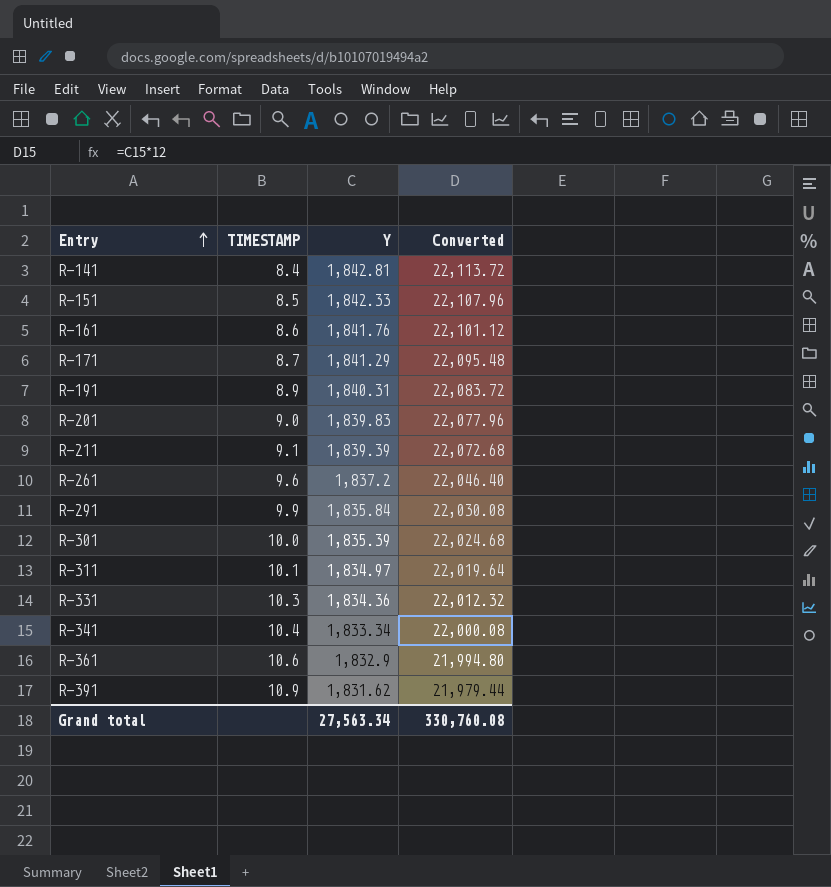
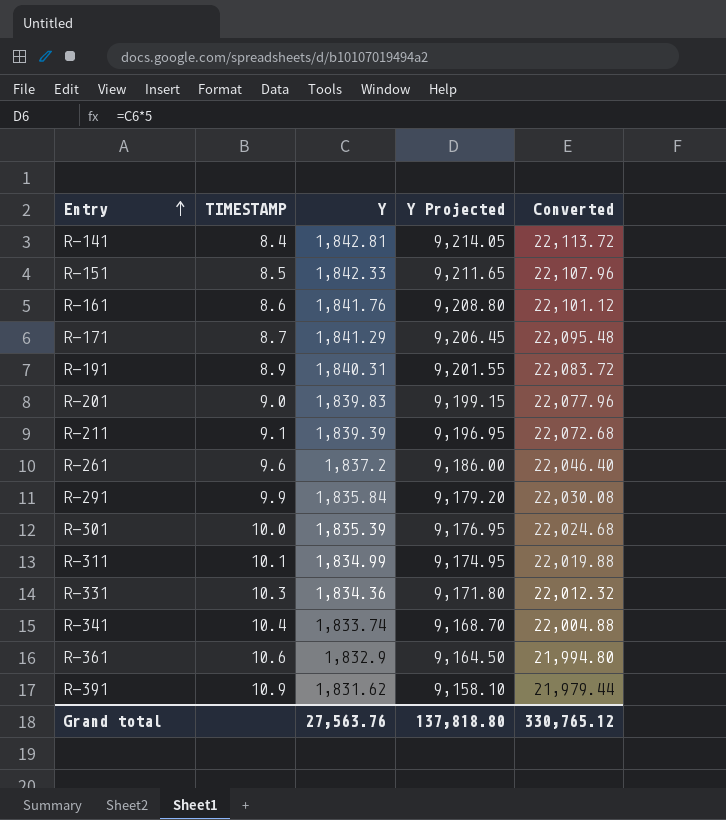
column Y Projected | formula: none -> [Y] * 5
R-311 | Y: 1,834.97 -> 1,834.99
R-311 | Converted: 22,019.64 -> 22,019.88
R-341 | Y: 1,833.34 -> 1,833.74
R-341 | Converted: 22,000.08 -> 22,004.88
Grand total | Y: 27,563.34 -> 27,563.76
Grand total | Converted: 330,760.08 -> 330,765.12

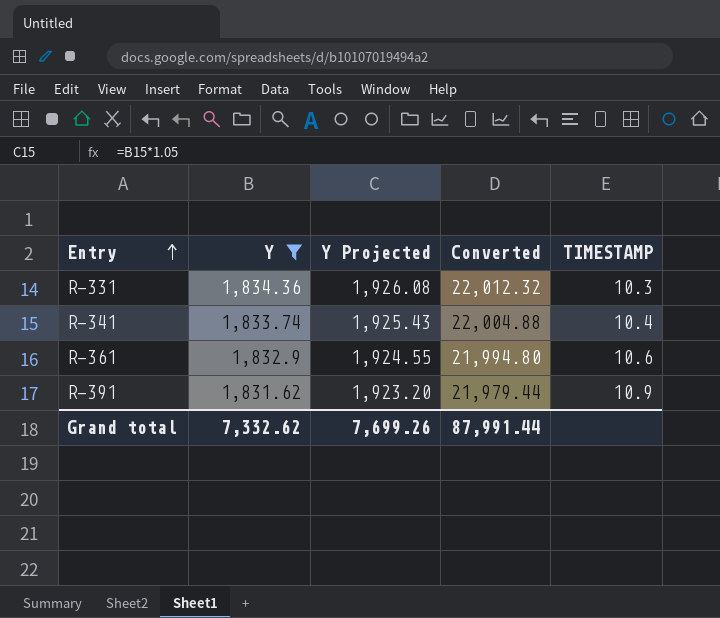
filter: none -> Y <= 1,834.36
column Y Projected | formula: [Y] * 5 -> [Y] * 1.05
column TIMESTAMP | position: 2 -> 5
Grand total | Y: 27,563.76 -> 7,332.62
Grand total | Y Projected: 137,818.80 -> 7,699.26
Grand total | Converted: 330,765.12 -> 87,991.44

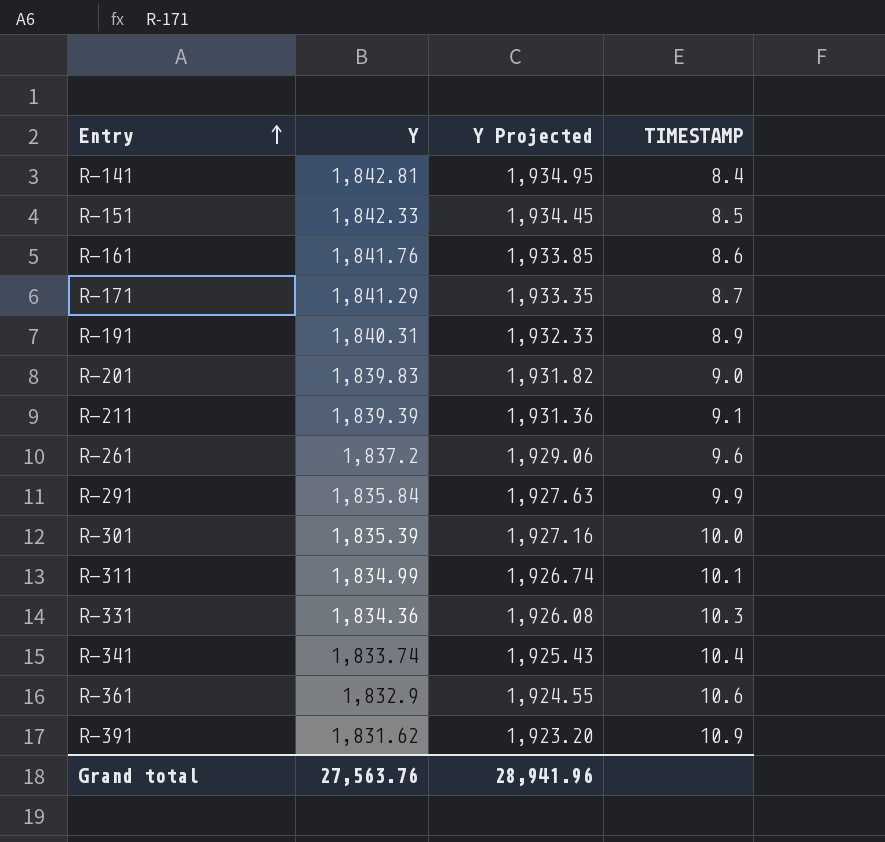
filter: Y <= 1,834.36 -> none
column Converted | formula: [Y] * 12 -> none
Grand total | Y: 7,332.62 -> 27,563.76
Grand total | Y Projected: 7,699.26 -> 28,941.96

